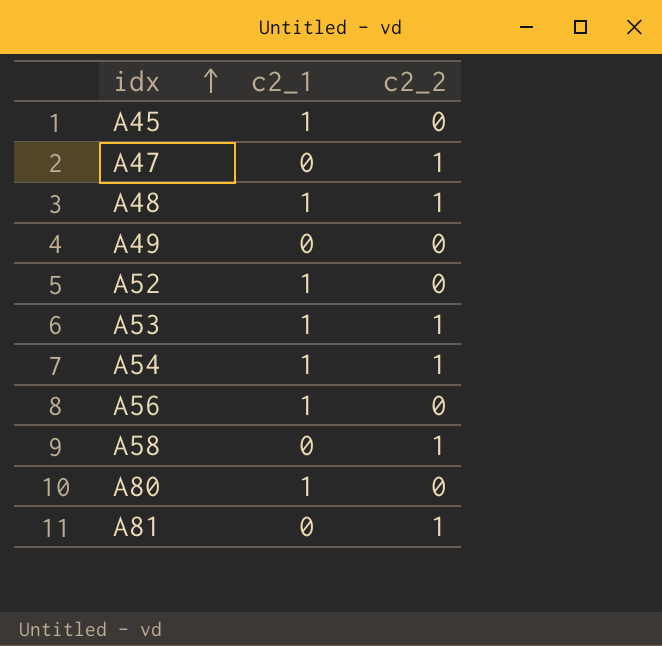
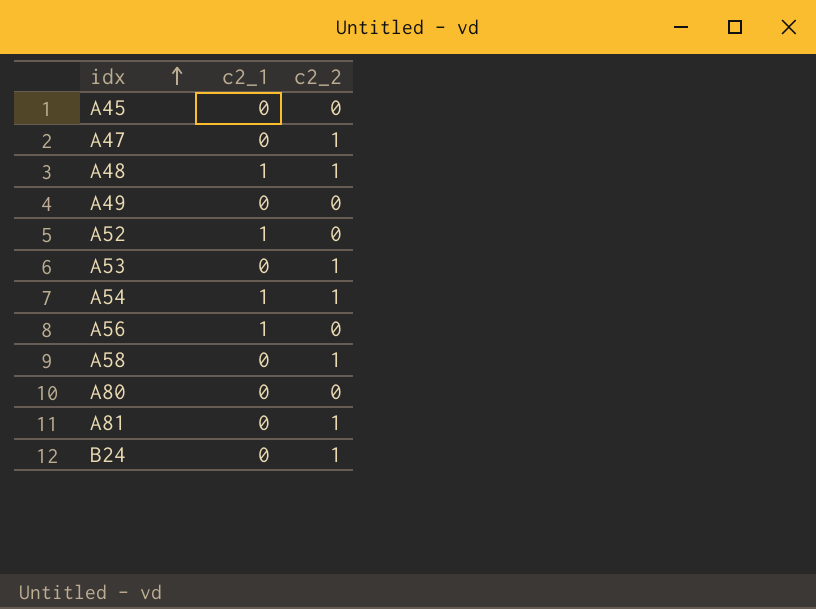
A45 | c2_1: 1 -> 0
A53 | c2_1: 1 -> 0
A80 | c2_1: 1 -> 0
row B24: none -> 0 | 1

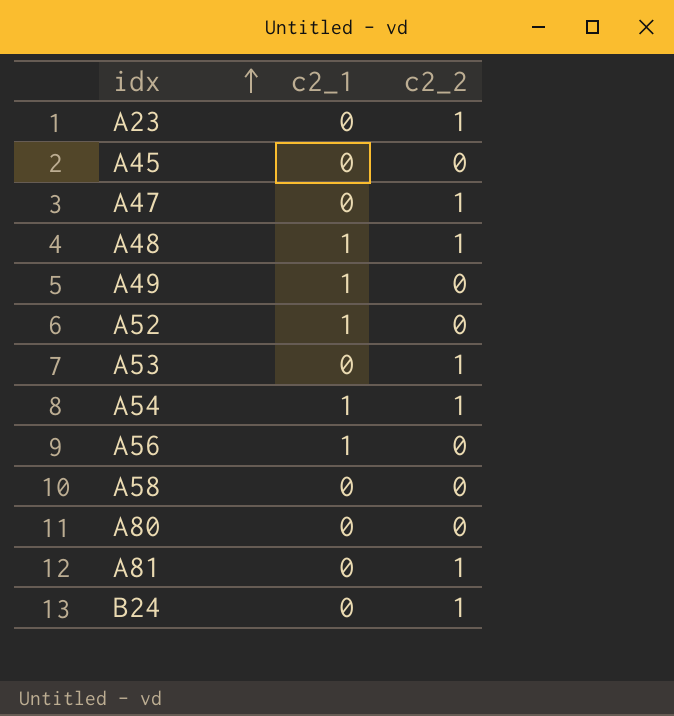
row A23: none -> 0 | 1
A49 | c2_1: 0 -> 1
A58 | c2_2: 1 -> 0

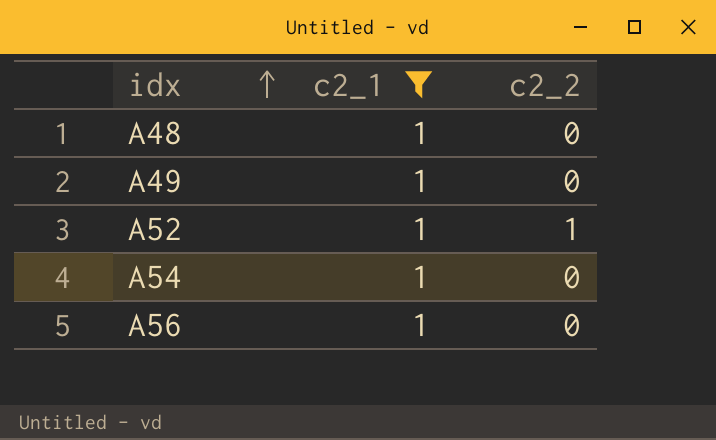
filter: none -> c2_1 = 1
A48 | c2_2: 1 -> 0
A52 | c2_2: 0 -> 1
A54 | c2_2: 1 -> 0

